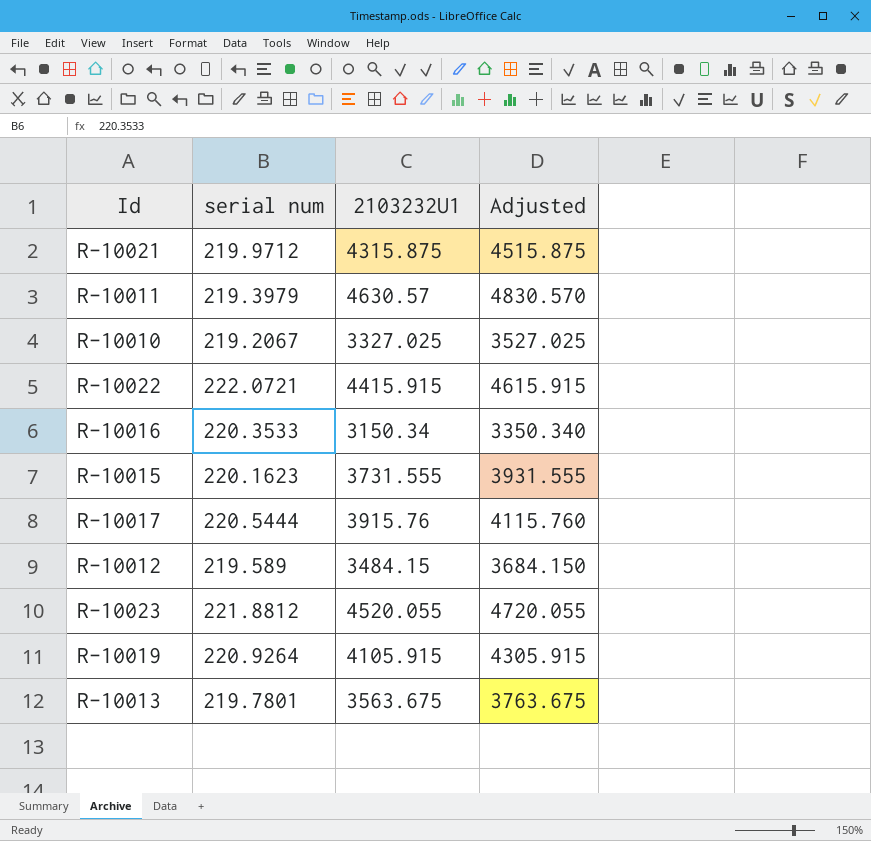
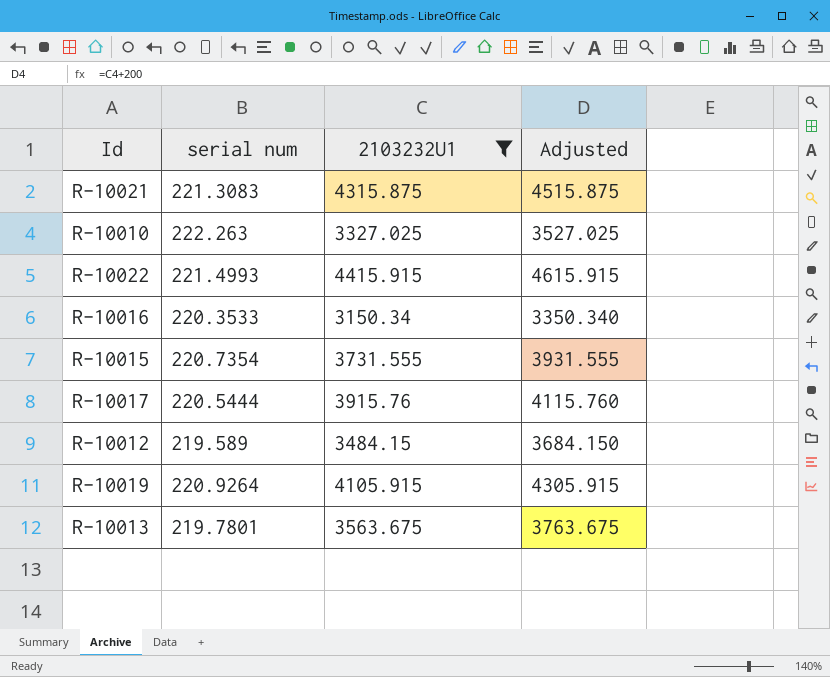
filter: none -> 2103232U1 <= 4415.915
R-10021 | serial num: 219.9712 -> 221.3083
R-10010 | serial num: 219.2067 -> 222.263
R-10022 | serial num: 222.0721 -> 221.4993
R-10015 | serial num: 220.1623 -> 220.7354

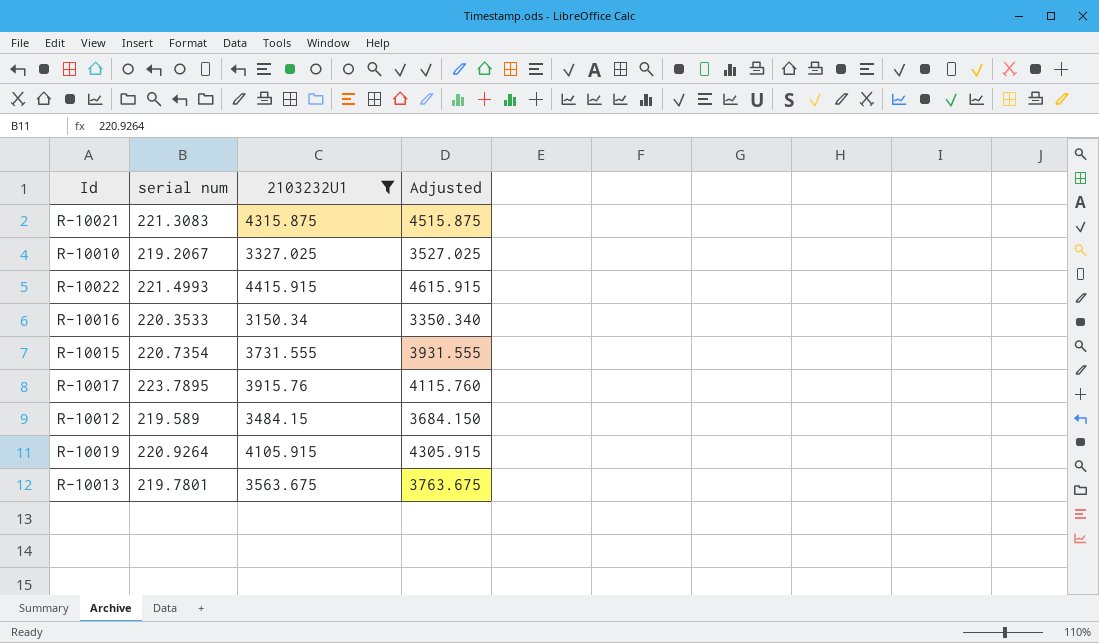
R-10010 | serial num: 222.263 -> 219.2067
R-10017 | serial num: 220.5444 -> 223.7895

